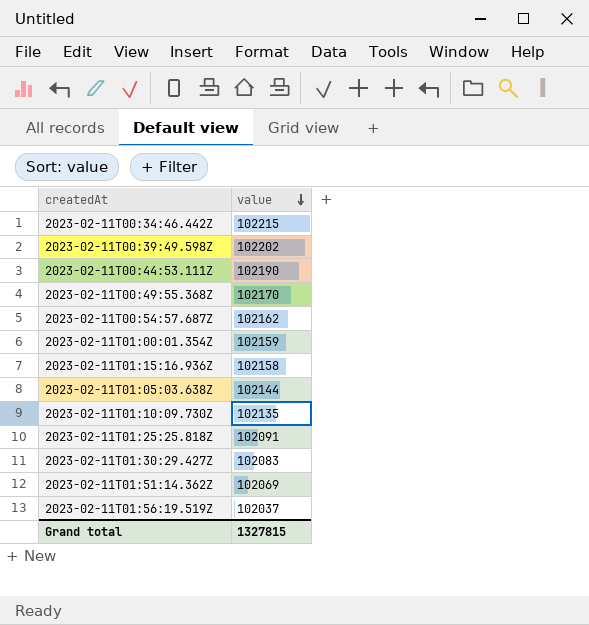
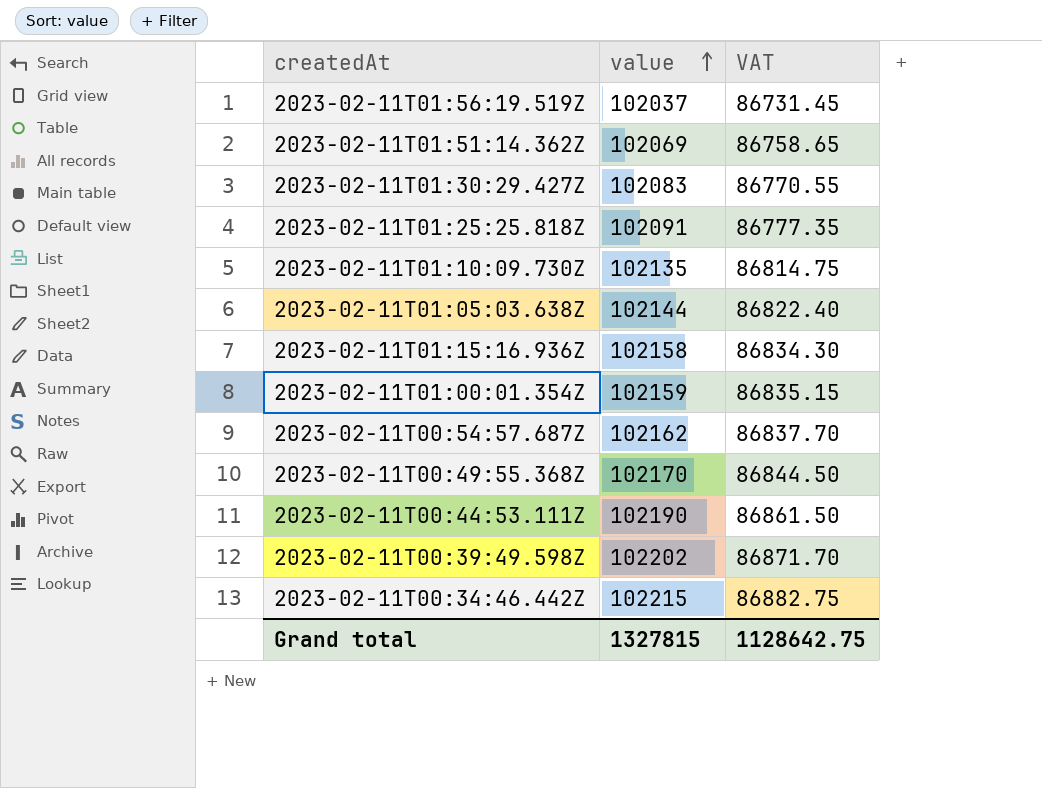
row order: value descending -> value ascending
column VAT | formula: none -> [value] * 0.85

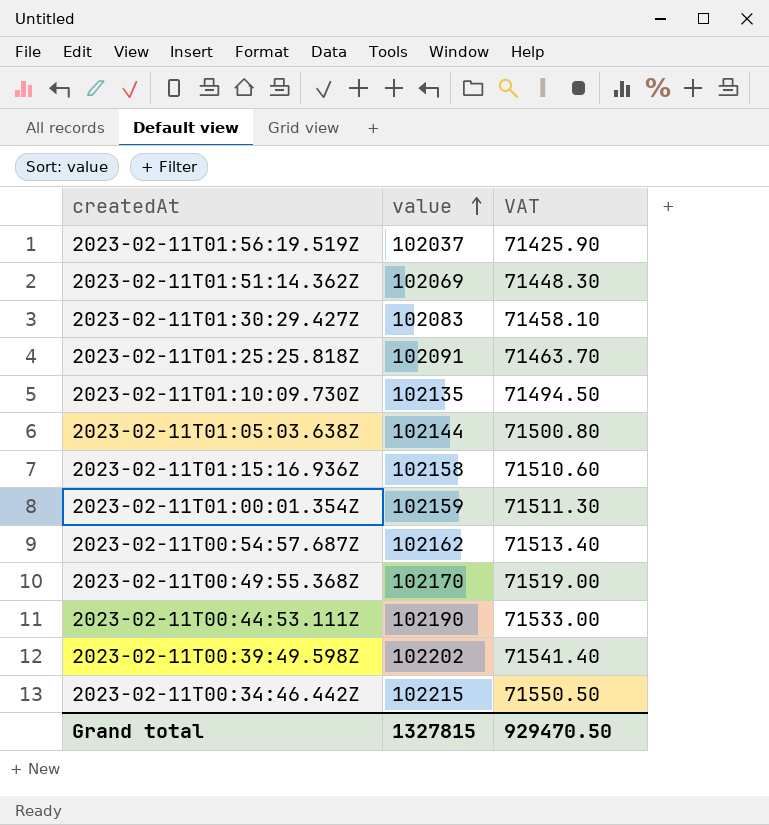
column VAT | formula: [value] * 0.85 -> [value] * 0.7
Grand total | VAT: 1128642.75 -> 929470.50

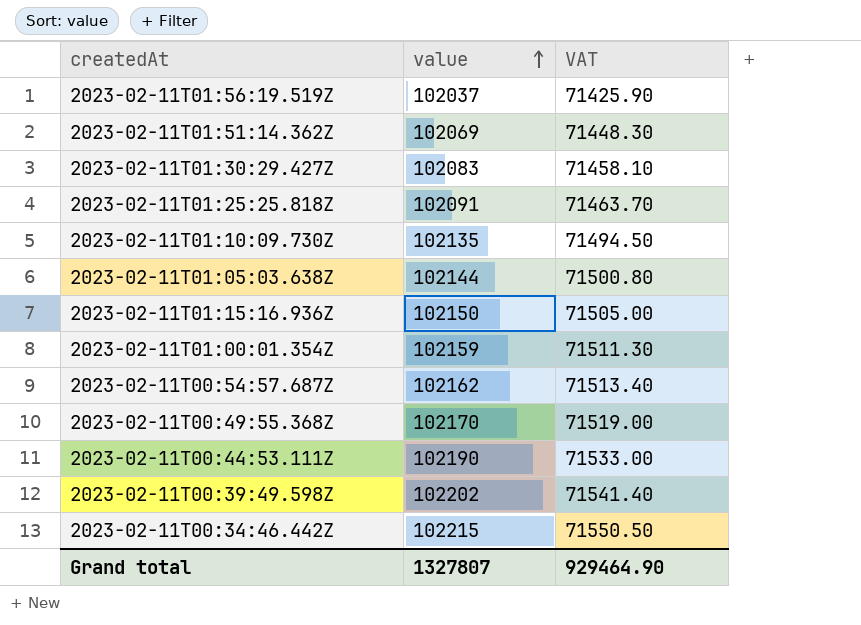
2023-02-11T01:15:16.936Z | value: 102158 -> 102150
2023-02-11T01:15:16.936Z | VAT: 71510.60 -> 71505.00
Grand total | value: 1327815 -> 1327807
Grand total | VAT: 929470.50 -> 929464.90

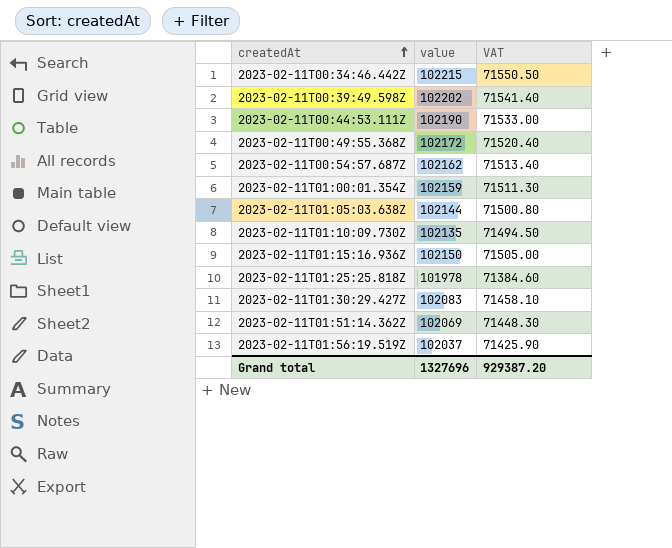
row order: value ascending -> createdAt ascending
2023-02-11T00:49:55.368Z | value: 102170 -> 102172
2023-02-11T00:49:55.368Z | VAT: 71519.00 -> 71520.40
2023-02-11T01:25:25.818Z | value: 102091 -> 101978
2023-02-11T01:25:25.818Z | VAT: 71463.70 -> 71384.60
Grand total | value: 1327807 -> 1327696
Grand total | VAT: 929464.90 -> 929387.20

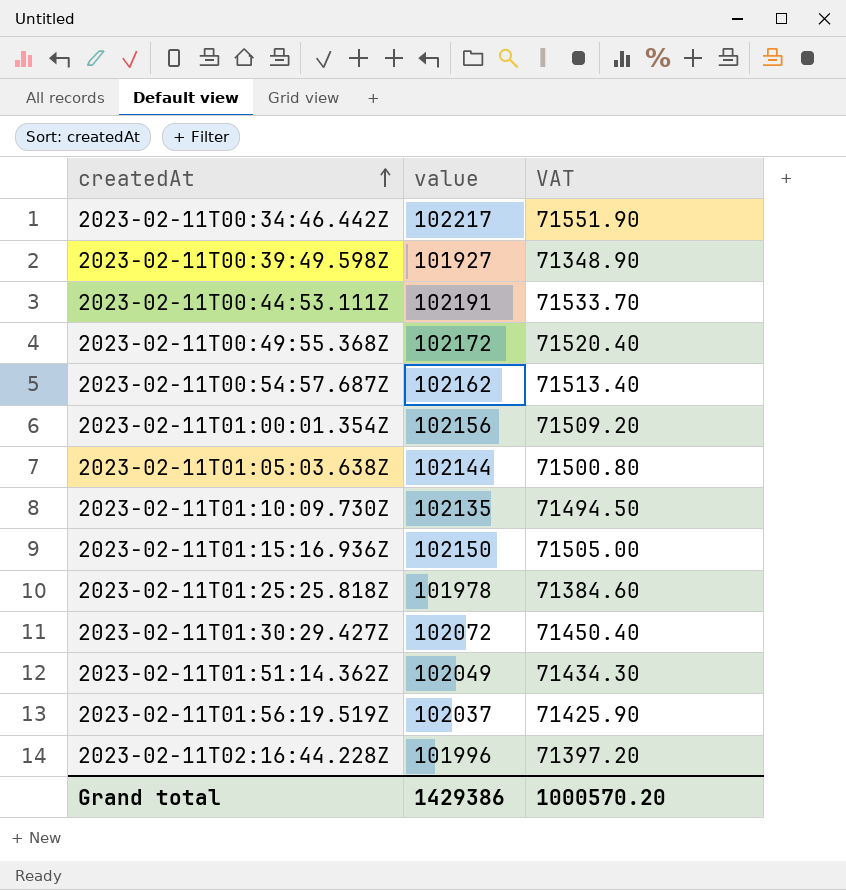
2023-02-11T00:34:46.442Z | value: 102215 -> 102217
2023-02-11T00:34:46.442Z | VAT: 71550.50 -> 71551.90
2023-02-11T00:39:49.598Z | value: 102202 -> 101927
2023-02-11T00:39:49.598Z | VAT: 71541.40 -> 71348.90
2023-02-11T00:44:53.111Z | value: 102190 -> 102191
2023-02-11T00:44:53.111Z | VAT: 71533.00 -> 71533.70
2023-02-11T01:00:01.354Z | value: 102159 -> 102156
2023-02-11T01:00:01.354Z | VAT: 71511.30 -> 71509.20
2023-02-11T01:30:29.427Z | value: 102083 -> 102072
2023-02-11T01:30:29.427Z | VAT: 71458.10 -> 71450.40
2023-02-11T01:51:14.362Z | value: 102069 -> 102049
2023-02-11T01:51:14.362Z | VAT: 71448.30 -> 71434.30
row 2023-02-11T02:16:44.228Z: none -> 101996 | 71397.20
Grand total | value: 1327696 -> 1429386
Grand total | VAT: 929387.20 -> 1000570.20

